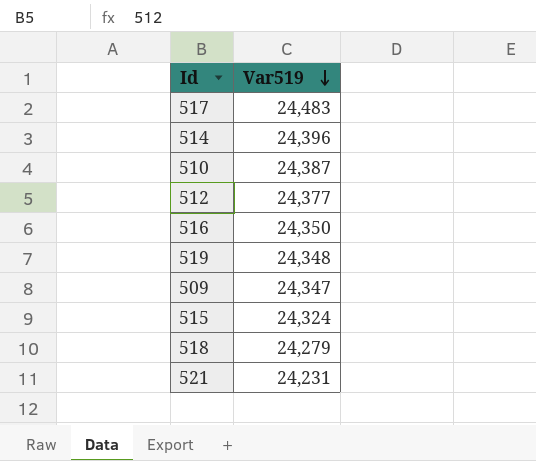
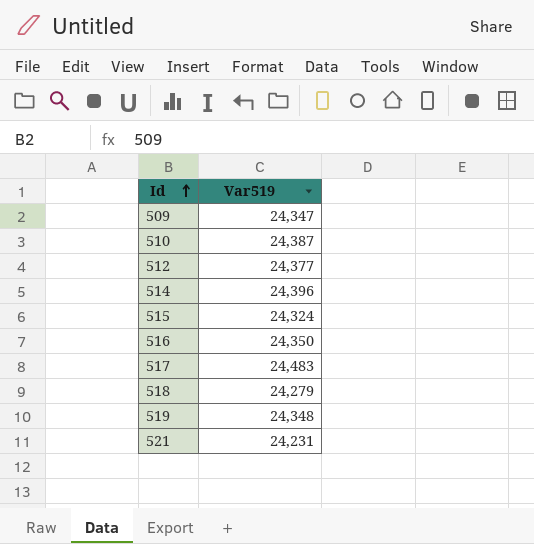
row order: Var519 descending -> Id ascending

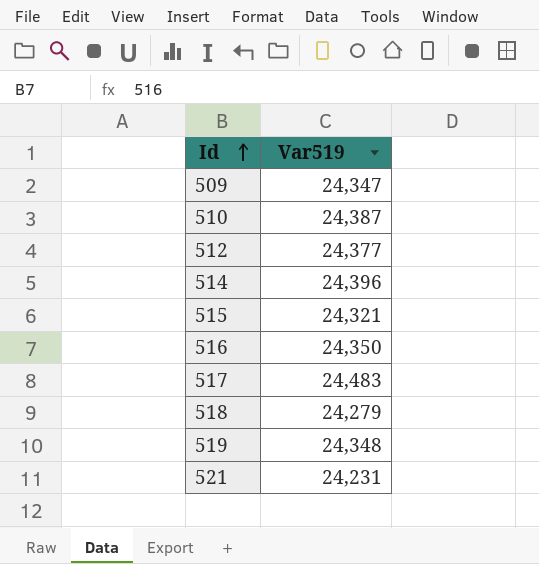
515 | Var519: 24,324 -> 24,321

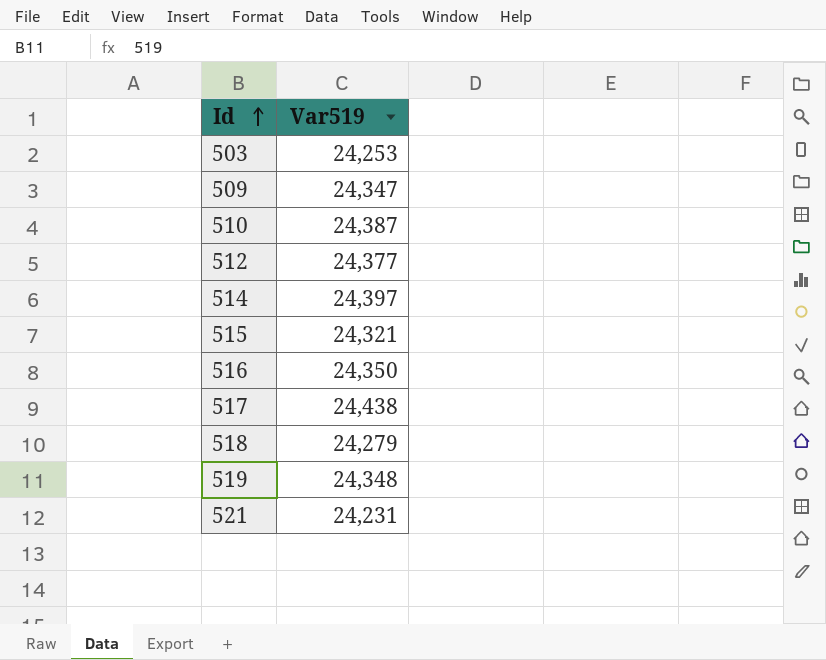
row 503: none -> 24,253
514 | Var519: 24,396 -> 24,397
517 | Var519: 24,483 -> 24,438

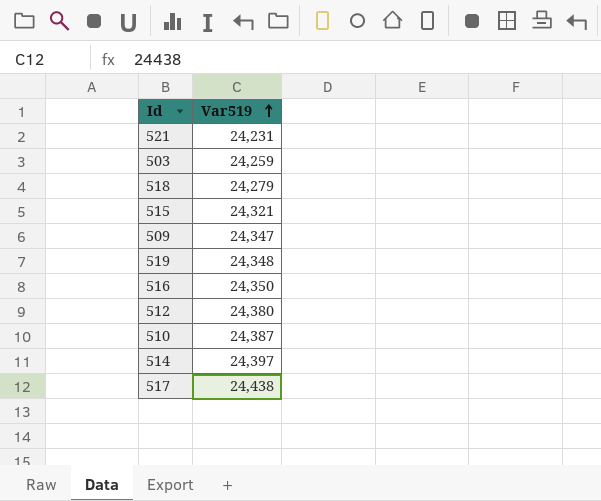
row order: Id ascending -> Var519 ascending
503 | Var519: 24,253 -> 24,259
512 | Var519: 24,377 -> 24,380

